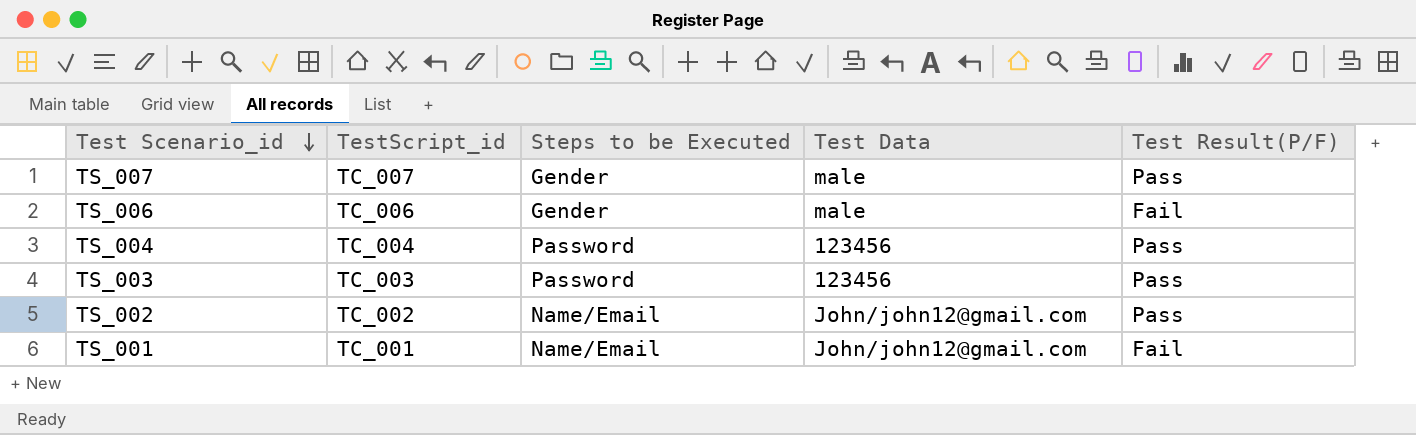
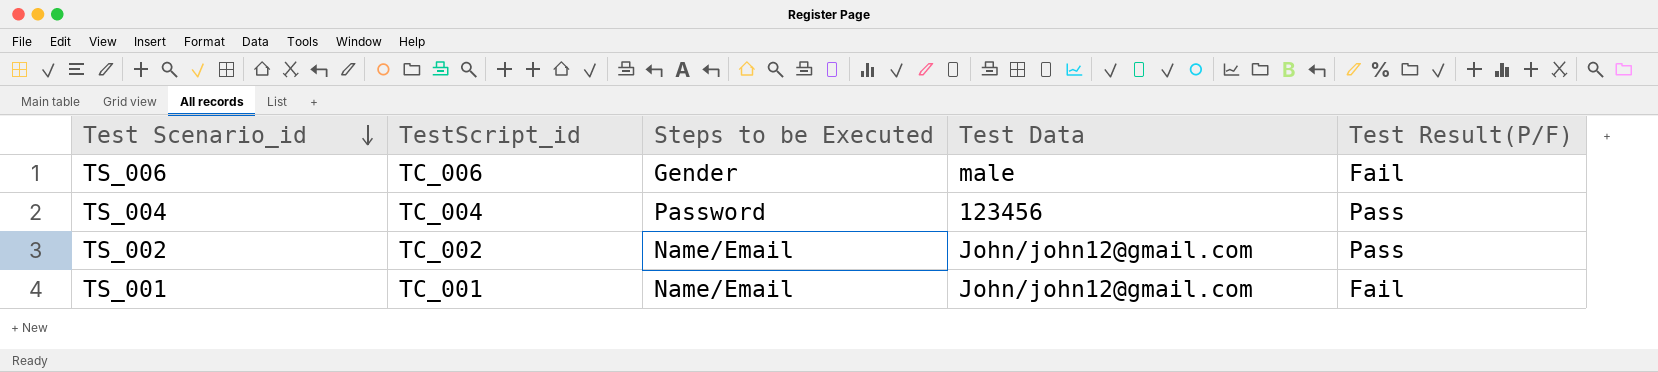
row TS_007: TC_007 | Gender | male | Pass -> none
row TS_003: TC_003 | Password | 123456 | Pass -> none

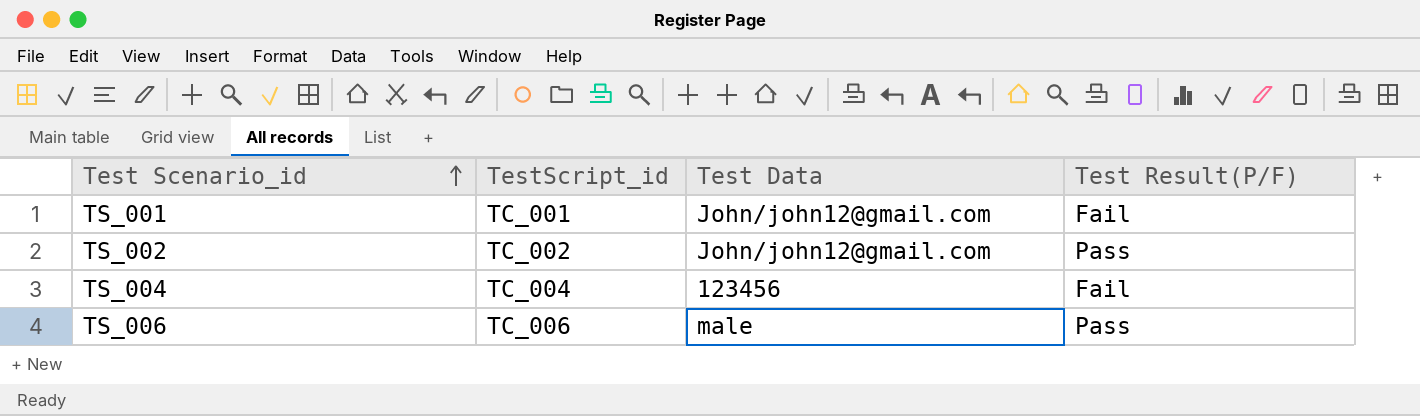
row order: Test Scenario_id descending -> Test Scenario_id ascending
column Steps to be Executed | position: 3 -> none
TS_004 | Test Result(P/F): Pass -> Fail
TS_006 | Test Result(P/F): Fail -> Pass

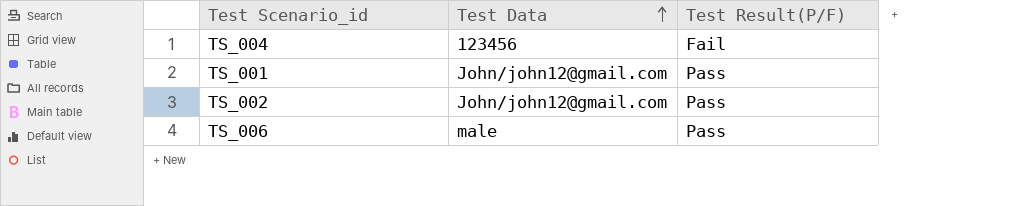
row order: Test Scenario_id ascending -> Test Data ascending
column TestScript_id | position: 2 -> none
TS_001 | Test Result(P/F): Fail -> Pass

